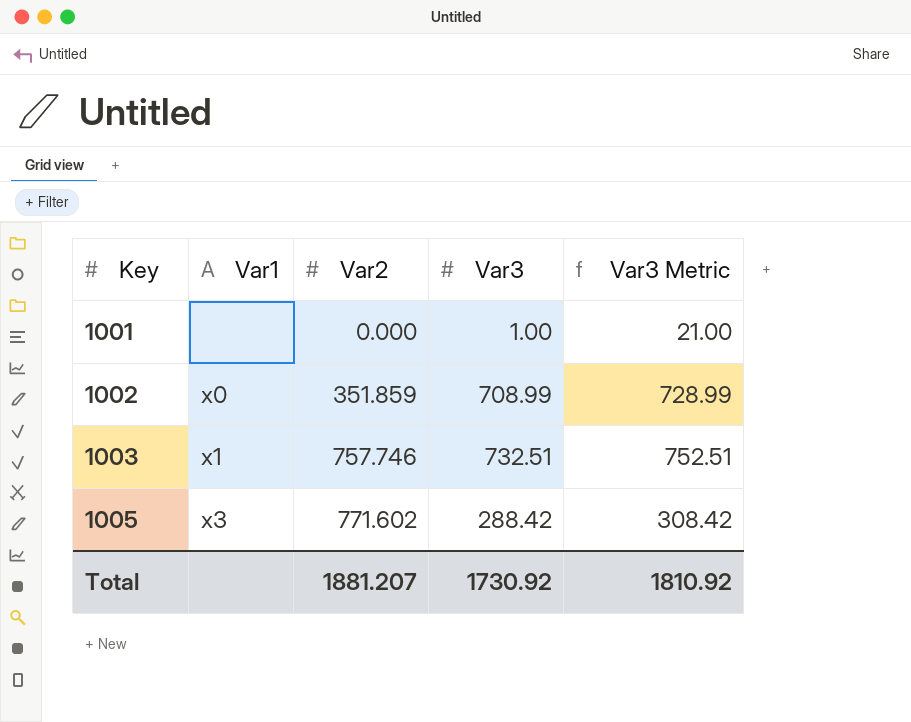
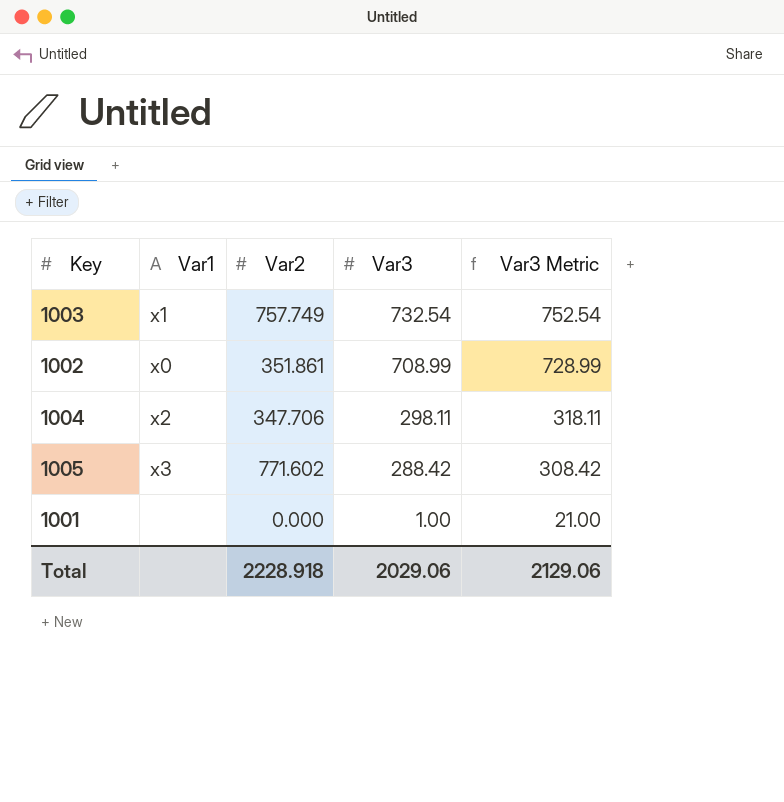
row order: Key ascending -> Var3 descending
1003 | Var2: 757.746 -> 757.749
1003 | Var3: 732.51 -> 732.54
1003 | Var3 Metric: 752.51 -> 752.54
1002 | Var2: 351.859 -> 351.861
row 1004: none -> x2 | 347.706 | 298.11 | 318.11
Total | Var2: 1881.207 -> 2228.918
Total | Var3: 1730.92 -> 2029.06
Total | Var3 Metric: 1810.92 -> 2129.06

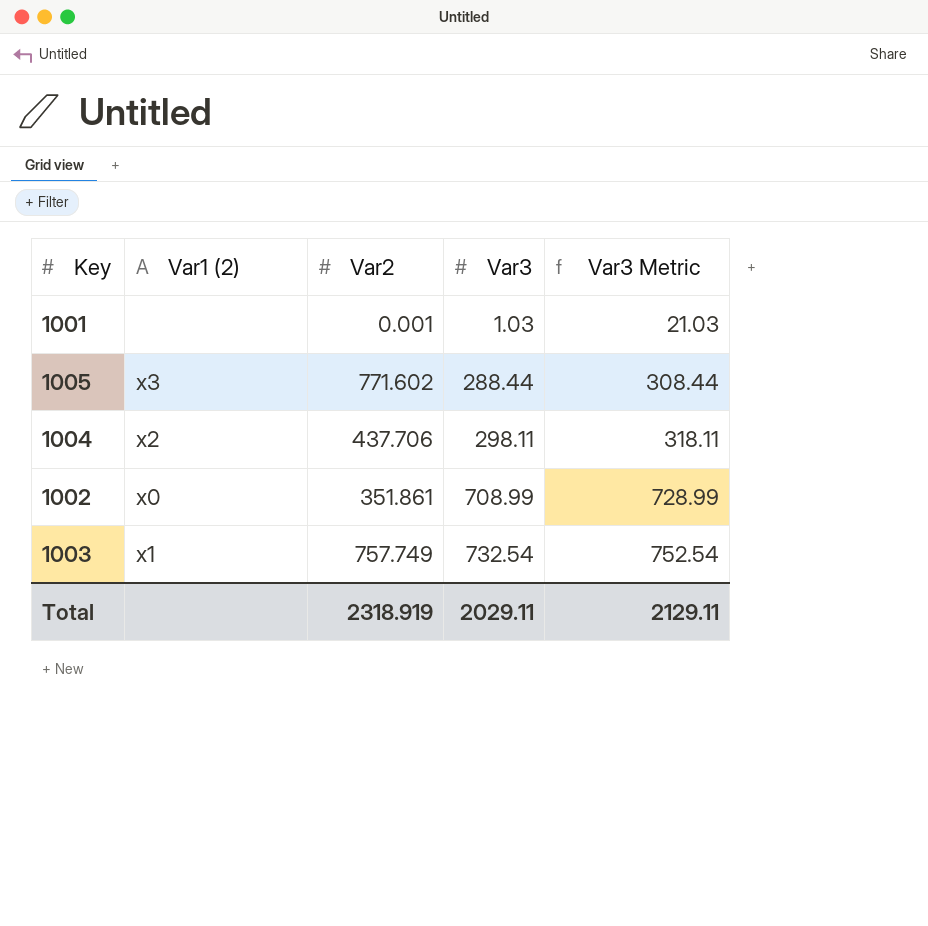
row order: Var3 descending -> Var3 ascending
column name: Var1 -> Var1 (2)
1001 | Var2: 0.000 -> 0.001
1001 | Var3: 1.00 -> 1.03
1001 | Var3 Metric: 21.00 -> 21.03
1005 | Var3: 288.42 -> 288.44
1005 | Var3 Metric: 308.42 -> 308.44
1004 | Var2: 347.706 -> 437.706
Total | Var2: 2228.918 -> 2318.919
Total | Var3: 2029.06 -> 2029.11
Total | Var3 Metric: 2129.06 -> 2129.11

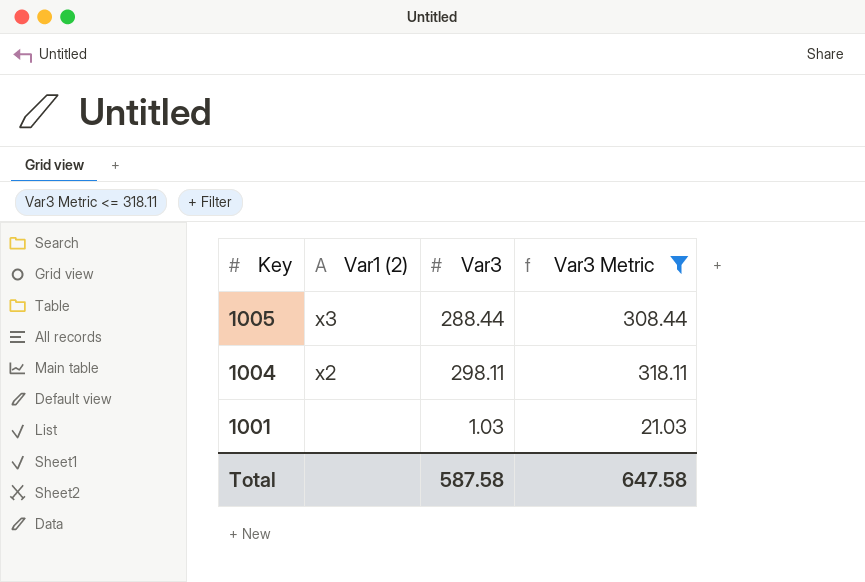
filter: none -> Var3 Metric <= 318.11
row order: Var3 ascending -> Key descending
column Var2 | position: 3 -> none
Total | Var3: 2029.11 -> 587.58
Total | Var3 Metric: 2129.11 -> 647.58

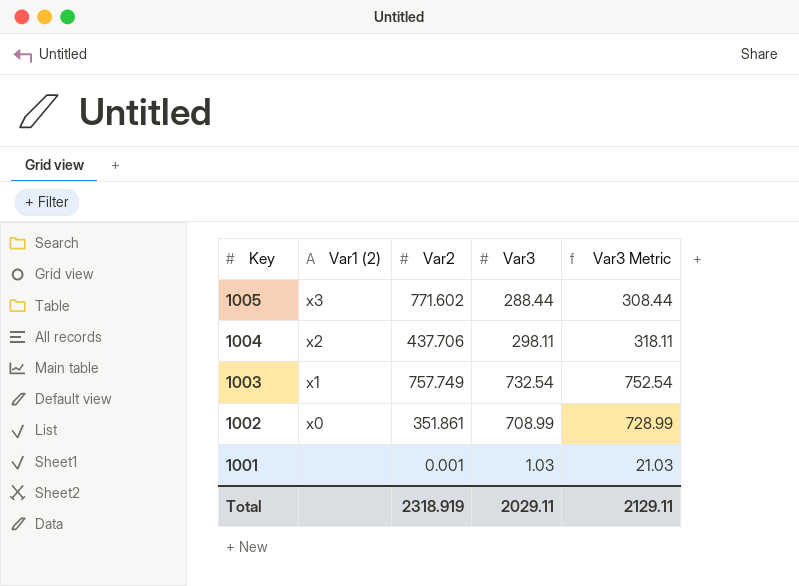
filter: Var3 Metric <= 318.11 -> none
column Var2 | position: none -> 3
Total | Var3: 587.58 -> 2029.11
Total | Var3 Metric: 647.58 -> 2129.11

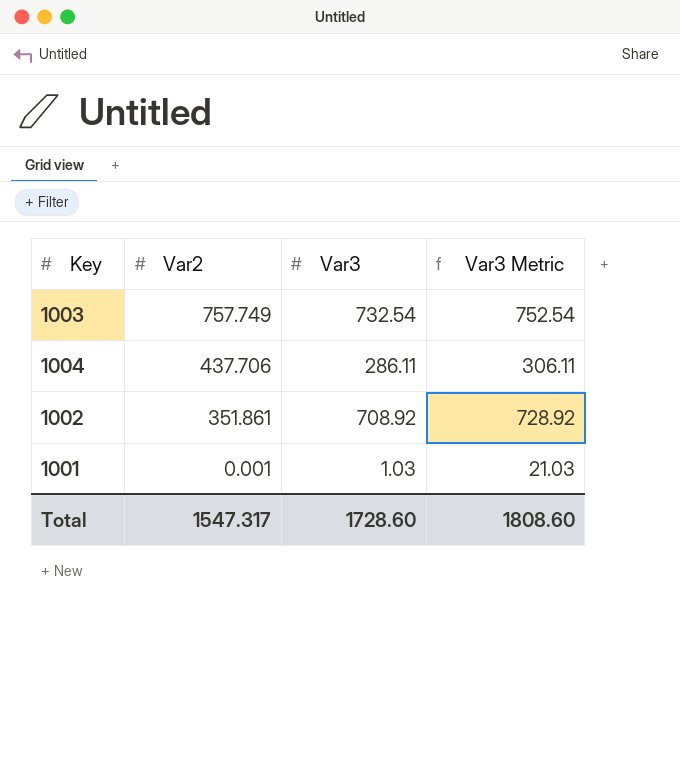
row order: Key descending -> Var2 descending
column Var1 (2) | position: 2 -> none
row 1005: x3 | 771.602 | 288.44 | 308.44 -> none
1004 | Var3: 298.11 -> 286.11
1004 | Var3 Metric: 318.11 -> 306.11
1002 | Var3: 708.99 -> 708.92
1002 | Var3 Metric: 728.99 -> 728.92
Total | Var2: 2318.919 -> 1547.317
Total | Var3: 2029.11 -> 1728.60
Total | Var3 Metric: 2129.11 -> 1808.60

